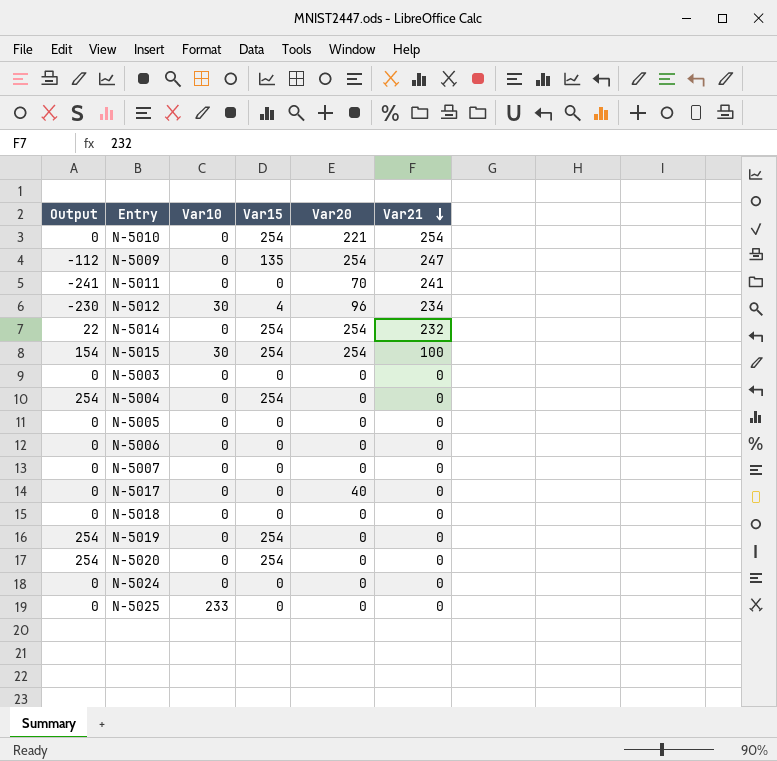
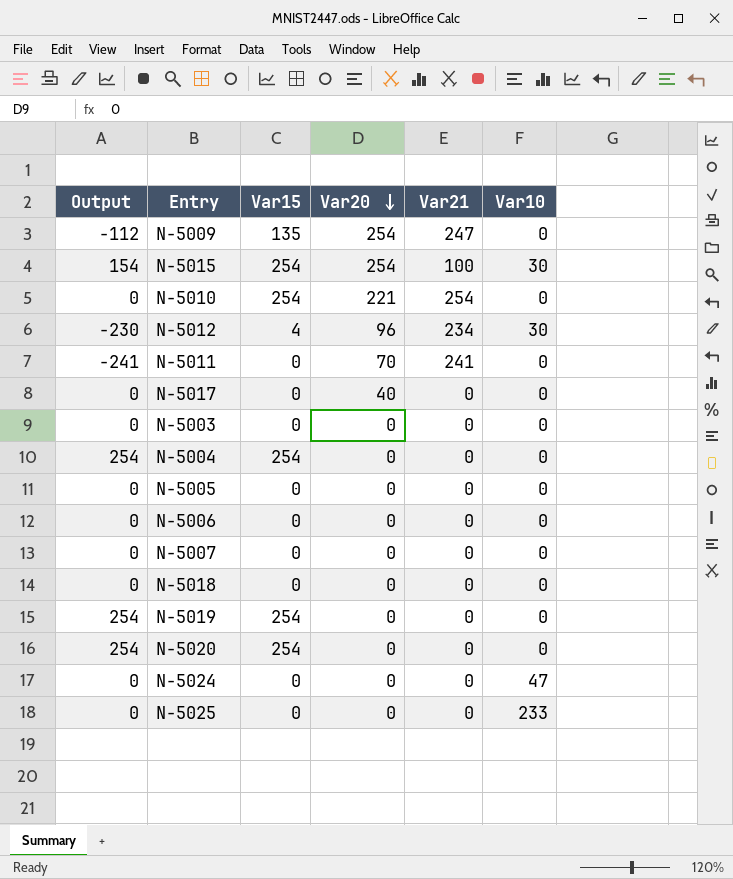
row order: Var21 descending -> Var20 descending
column Var10 | position: 3 -> 6
row N-5014: 22 | 0 | 254 | 254 | 232 -> none
N-5024 | Var10: 0 -> 47

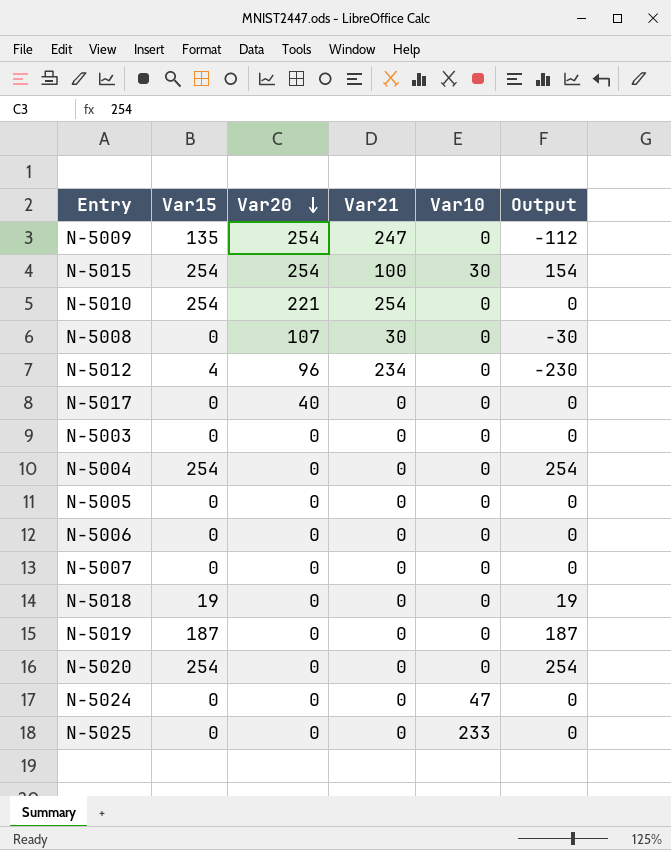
column Output | position: 1 -> 6
row N-5011: -241 | 0 | 70 | 241 | 0 -> none
row N-5008: none -> 0 | 107 | 30 | 0 | -30
N-5012 | Var10: 30 -> 0
N-5018 | Var15: 0 -> 19
N-5018 | Output: 0 -> 19
N-5019 | Var15: 254 -> 187
N-5019 | Output: 254 -> 187

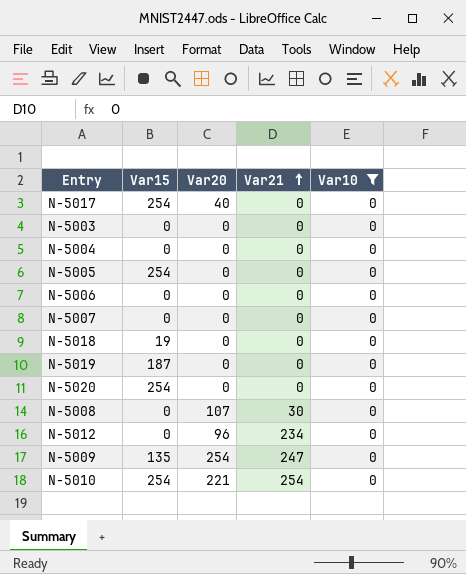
filter: none -> Var10 = 0
row order: Var20 descending -> Var21 ascending
column Output | formula: [Var15] - [Var21] -> none
N-5017 | Var15: 0 -> 254
N-5004 | Var15: 254 -> 0
N-5005 | Var15: 0 -> 254
N-5012 | Var15: 4 -> 0

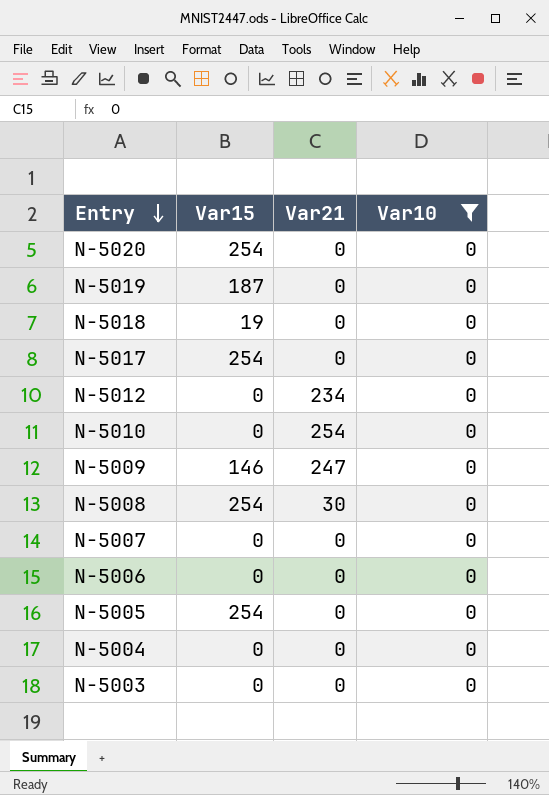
row order: Var21 ascending -> Entry descending
column Var20 | position: 3 -> none
N-5010 | Var15: 254 -> 0
N-5009 | Var15: 135 -> 146
N-5008 | Var15: 0 -> 254

